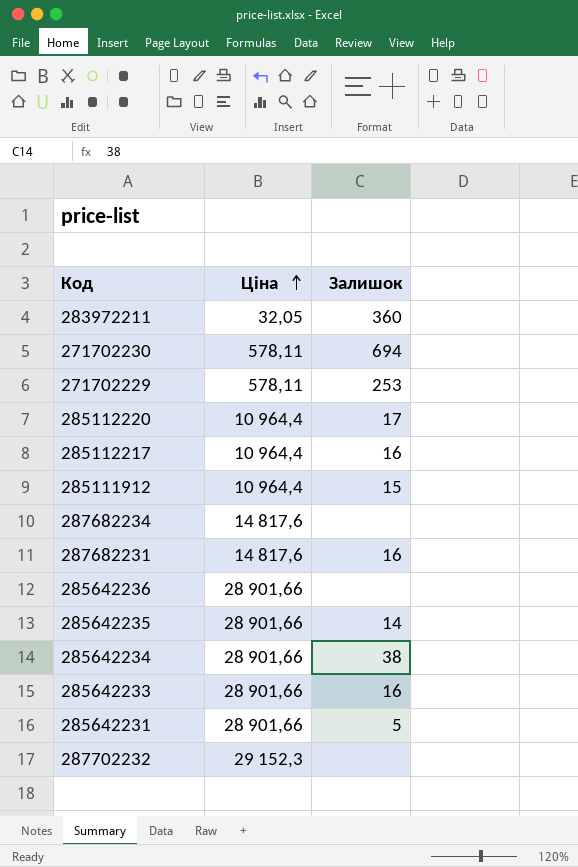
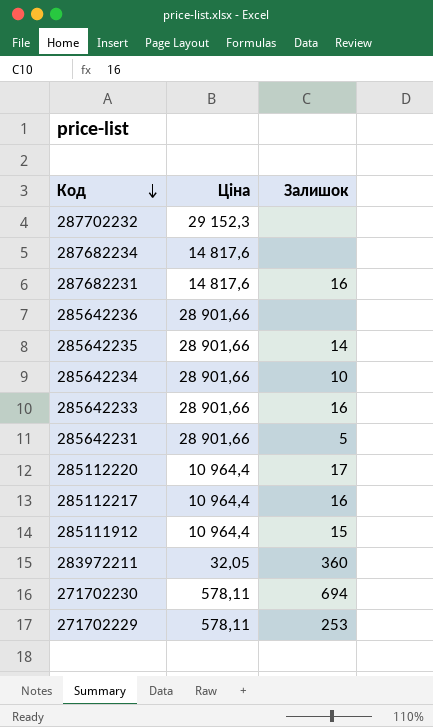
row order: Ціна ascending -> Код descending
285642234 | Залишок: 38 -> 10

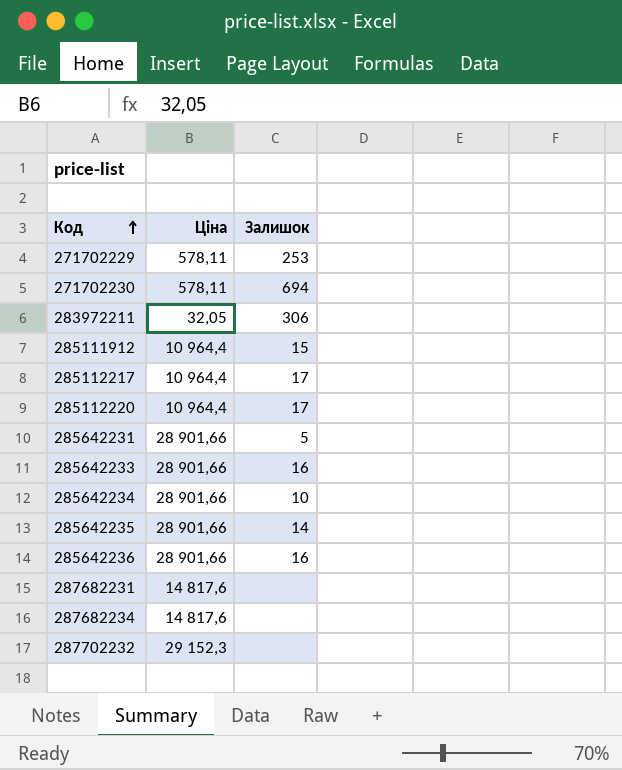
row order: Код descending -> Код ascending
283972211 | Залишок: 360 -> 306
285112217 | Залишок: 16 -> 17
285642236 | Залишок: none -> 16
287682231 | Залишок: 16 -> none

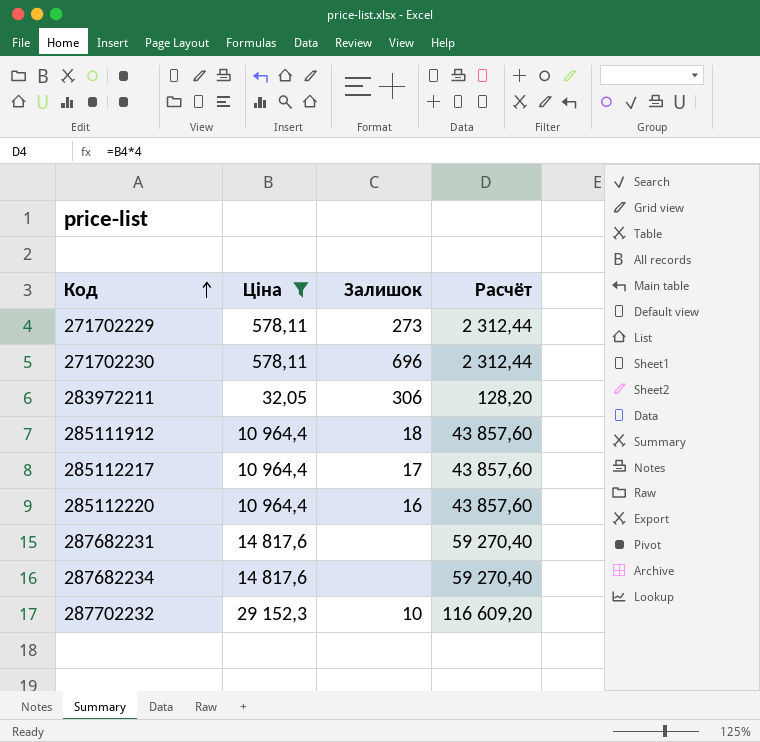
filter: none -> Ціна != 28 901,66
column Расчёт | formula: none -> [Ціна] * 4
271702229 | Залишок: 253 -> 273
271702230 | Залишок: 694 -> 696
285111912 | Залишок: 15 -> 18
285112220 | Залишок: 17 -> 16
287702232 | Залишок: none -> 10

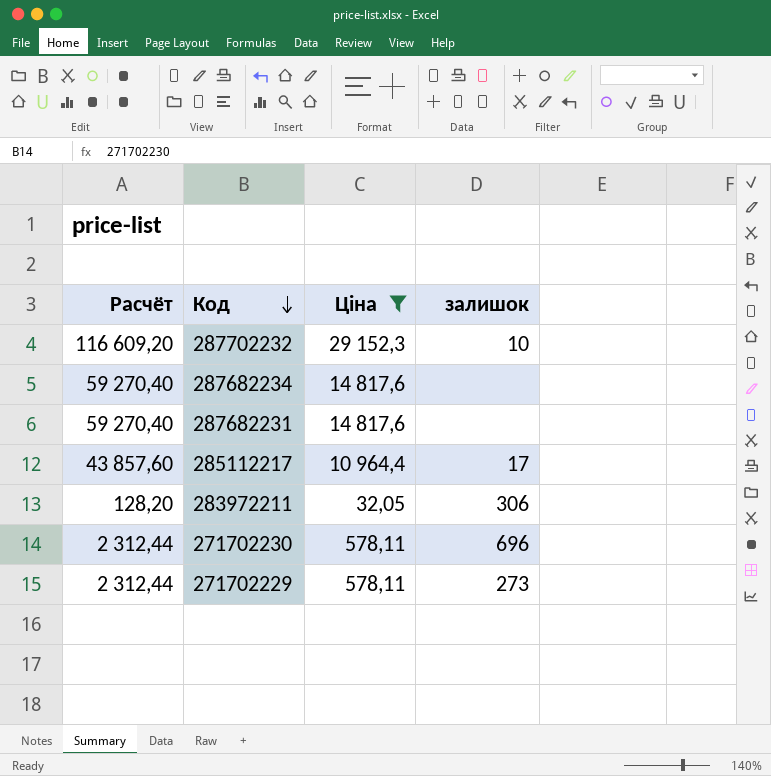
row order: Код ascending -> Код descending
column Расчёт | position: 4 -> 1
column name: Залишок -> залишок
row 285111912: 10 964,4 | 18 | 43 857,60 -> none
row 285112220: 10 964,4 | 16 | 43 857,60 -> none

